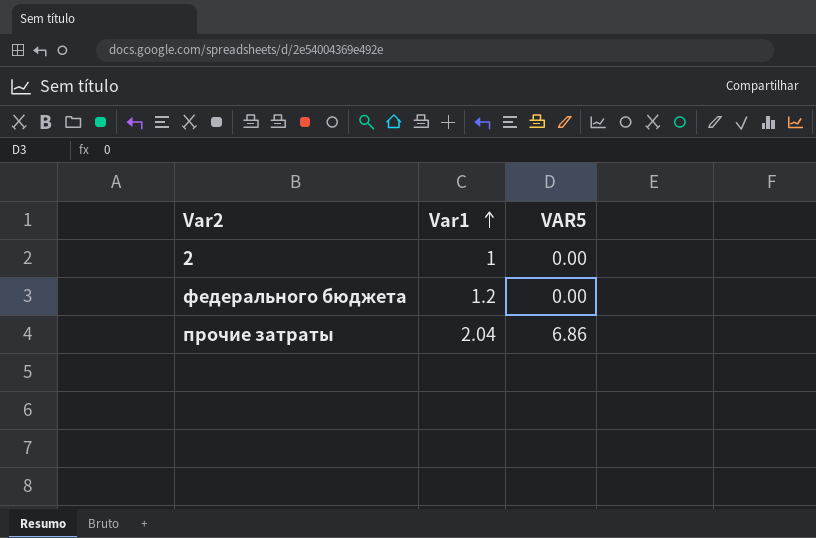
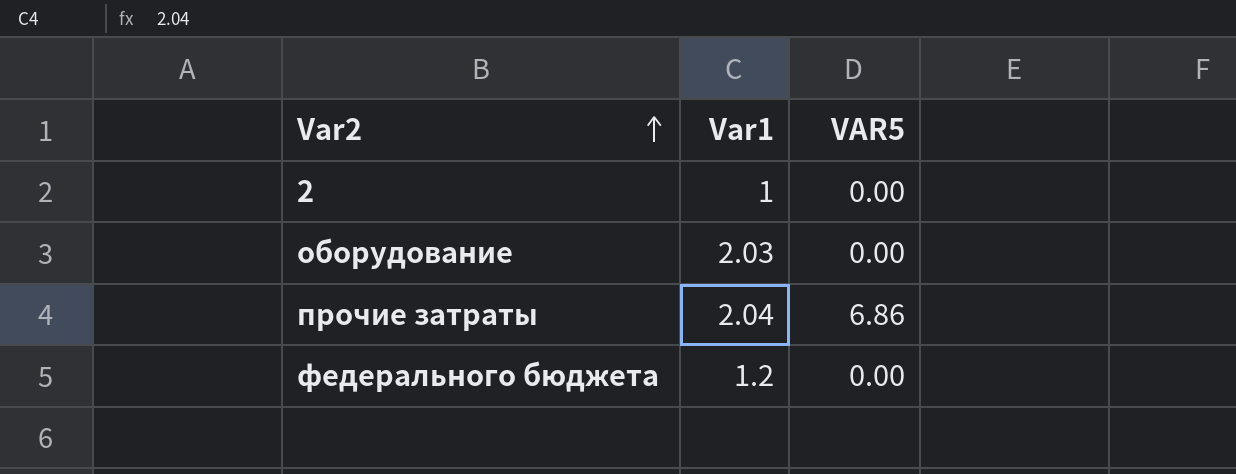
row order: Var1 ascending -> Var2 ascending
row оборудование: none -> 2.03 | 0.00

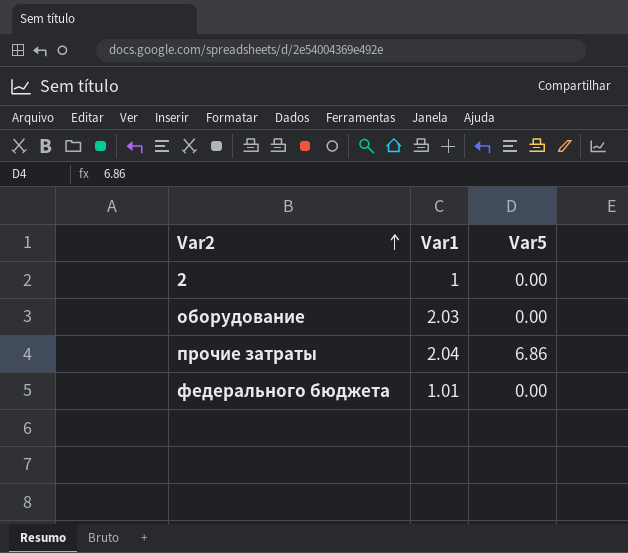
column name: VAR5 -> Var5
федерального бюджета | Var1: 1.2 -> 1.01

